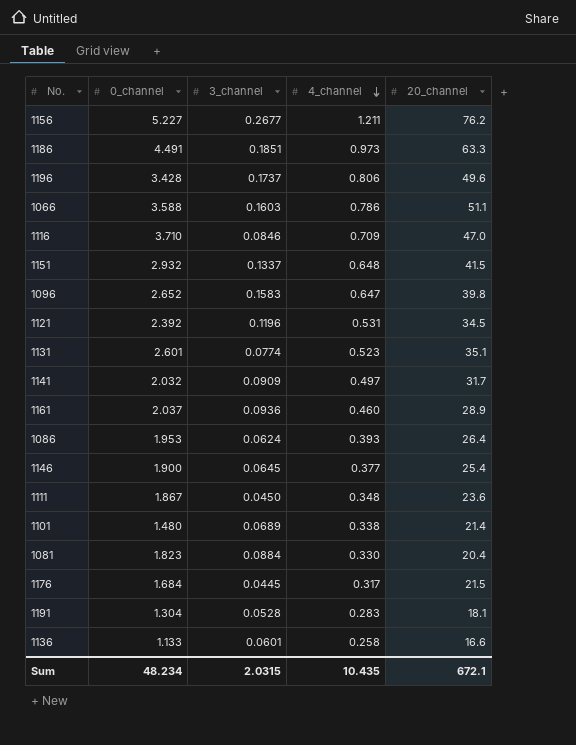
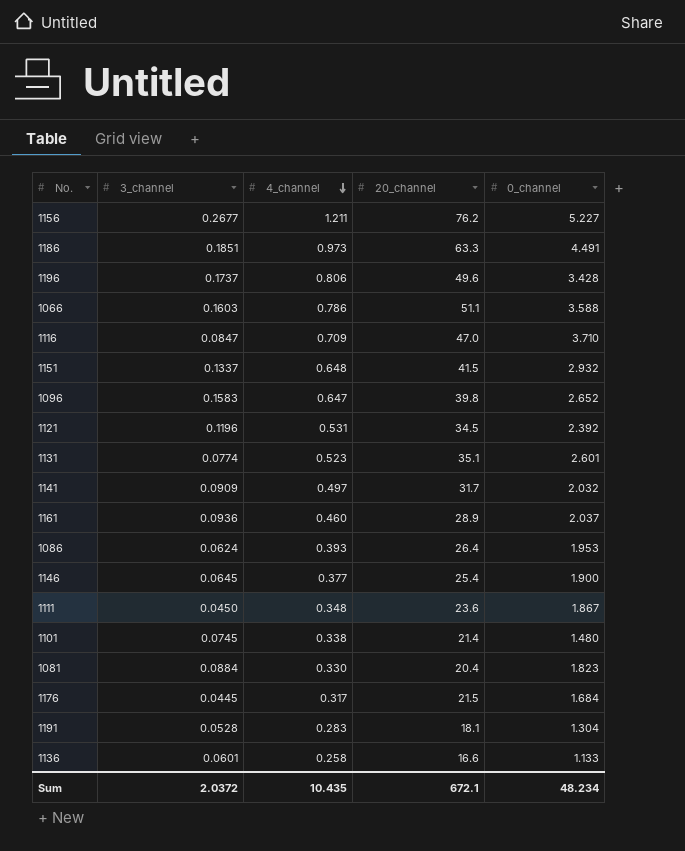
column 0_channel | position: 2 -> 5
1116 | 3_channel: 0.0846 -> 0.0847
1101 | 3_channel: 0.0689 -> 0.0745
Sum | 3_channel: 2.0315 -> 2.0372

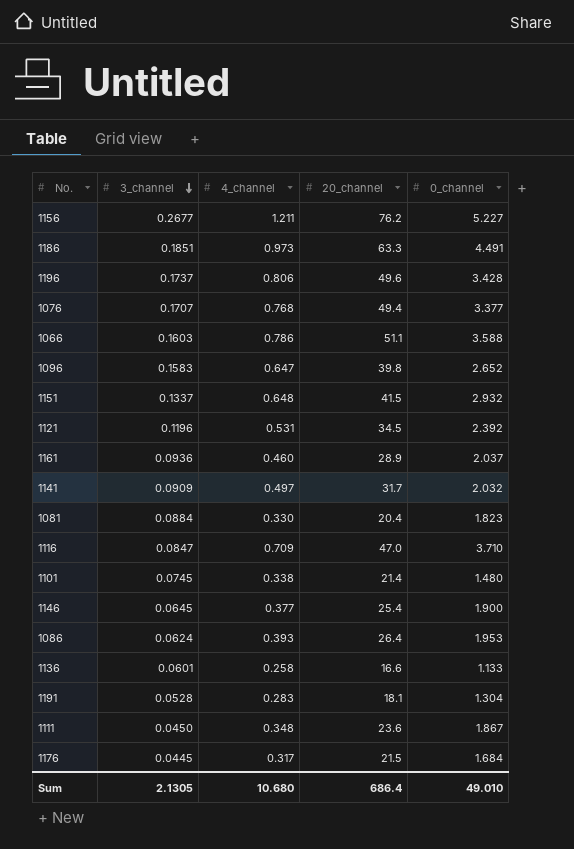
row order: 4_channel descending -> 3_channel descending
row 1131: 0.0774 | 0.523 | 35.1 | 2.601 -> none
row 1076: none -> 0.1707 | 0.768 | 49.4 | 3.377
Sum | 3_channel: 2.0372 -> 2.1305
Sum | 4_channel: 10.435 -> 10.680
Sum | 20_channel: 672.1 -> 686.4
Sum | 0_channel: 48.234 -> 49.010

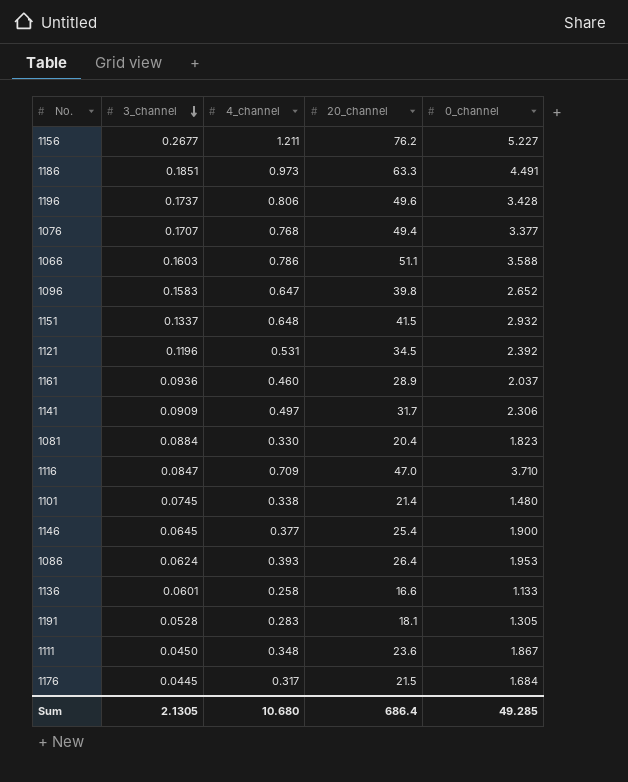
1141 | 0_channel: 2.032 -> 2.306
1191 | 0_channel: 1.304 -> 1.305
Sum | 0_channel: 49.010 -> 49.285

